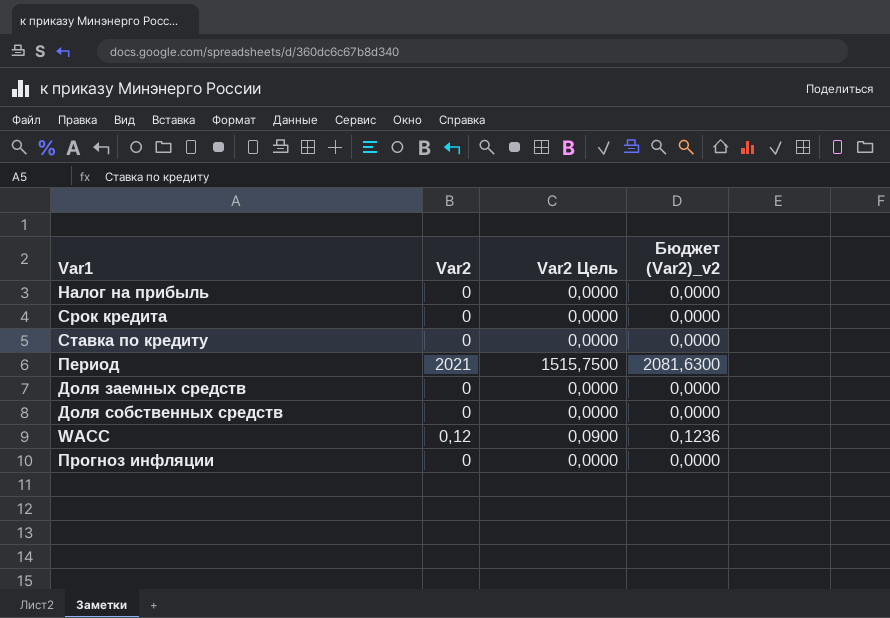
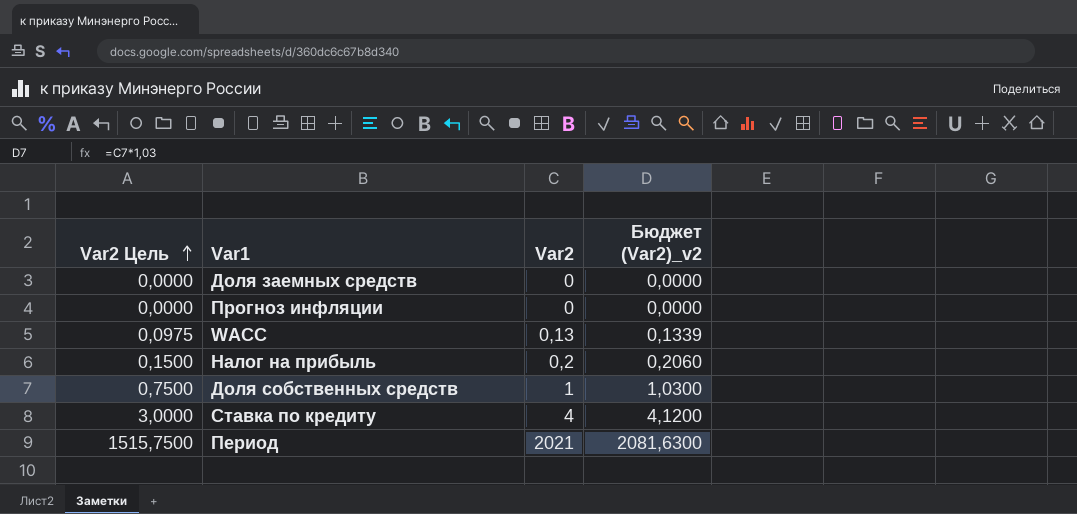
row order: none -> Var2 Цель ascending
column Var2 Цель | position: 3 -> 1
row Срок кредита: 0 | 0,0000 | 0,0000 -> none
WACC | Var2 Цель: 0,0900 -> 0,0975
WACC | Var2: 0,12 -> 0,13
WACC | Бюджет (Var2)_v2: 0,1236 -> 0,1339
Налог на прибыль | Var2 Цель: 0,0000 -> 0,1500
Налог на прибыль | Var2: 0 -> 0,2
Налог на прибыль | Бюджет (Var2)_v2: 0,0000 -> 0,2060
Доля собственных средств | Var2 Цель: 0,0000 -> 0,7500
Доля собственных средств | Var2: 0 -> 1
Доля собственных средств | Бюджет (Var2)_v2: 0,0000 -> 1,0300
Ставка по кредиту | Var2 Цель: 0,0000 -> 3,0000
Ставка по кредиту | Var2: 0 -> 4
Ставка по кредиту | Бюджет (Var2)_v2: 0,0000 -> 4,1200

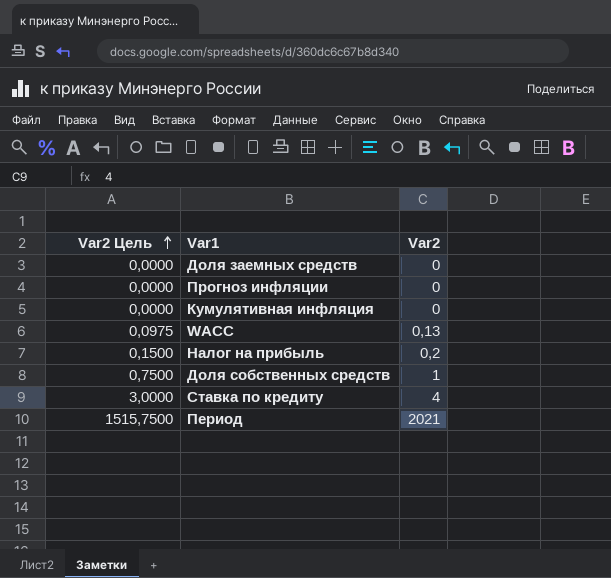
column Бюджет (Var2)_v2 | formula: [Var2] * 1,03 -> none
row Кумулятивная инфляция: none -> 0,0000 | 0

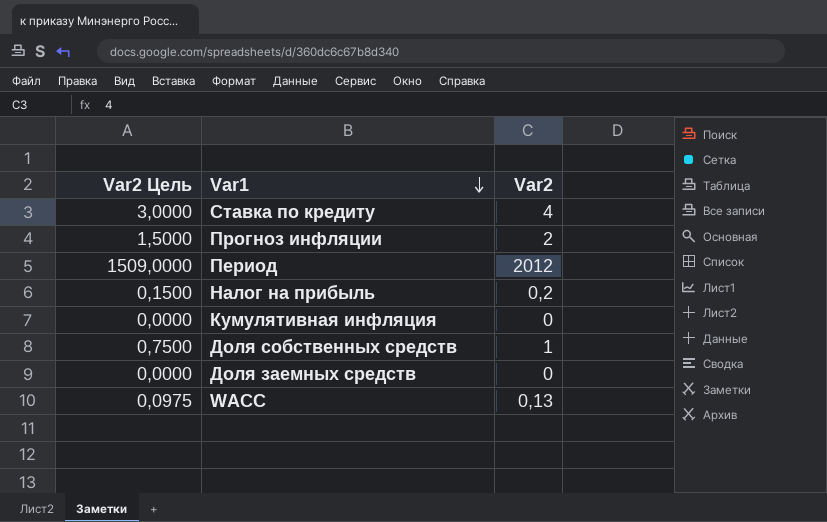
row order: Var2 Цель ascending -> Var1 descending
Прогноз инфляции | Var2 Цель: 0,0000 -> 1,5000
Прогноз инфляции | Var2: 0 -> 2
Период | Var2 Цель: 1515,7500 -> 1509,0000
Период | Var2: 2021 -> 2012

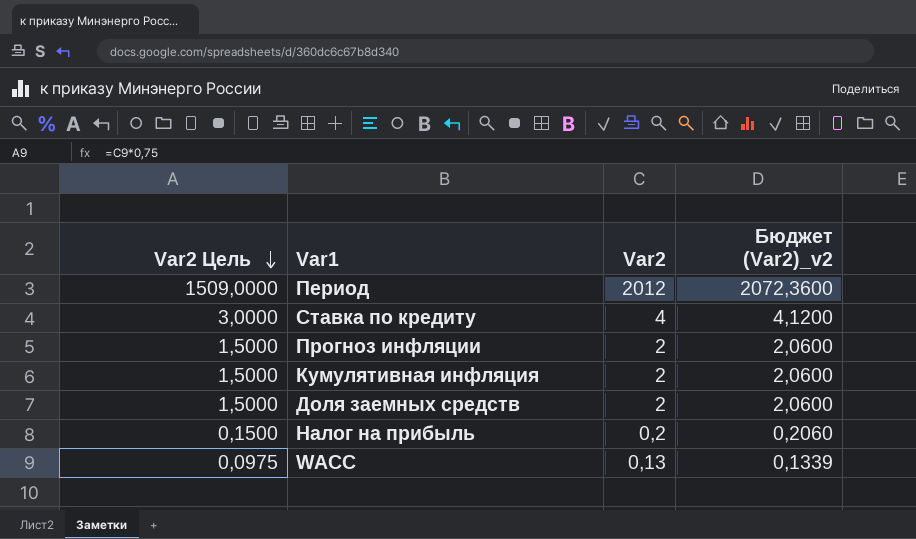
row order: Var1 descending -> Var2 Цель descending
column Бюджет (Var2)_v2 | formula: none -> [Var2] * 1,03
row Доля собственных средств: 0,7500 | 1 -> none
Кумулятивная инфляция | Var2 Цель: 0,0000 -> 1,5000
Кумулятивная инфляция | Var2: 0 -> 2
Доля заемных средств | Var2 Цель: 0,0000 -> 1,5000
Доля заемных средств | Var2: 0 -> 2

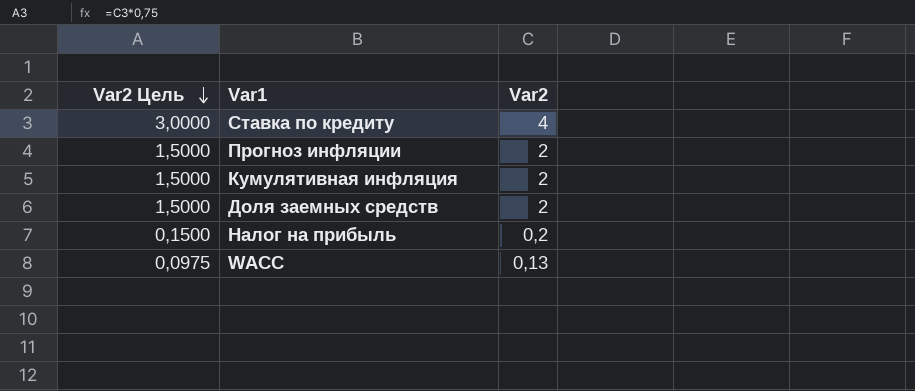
column Бюджет (Var2)_v2 | formula: [Var2] * 1,03 -> none
row Период: 1509,0000 | 2012 | 2072,3600 -> none

